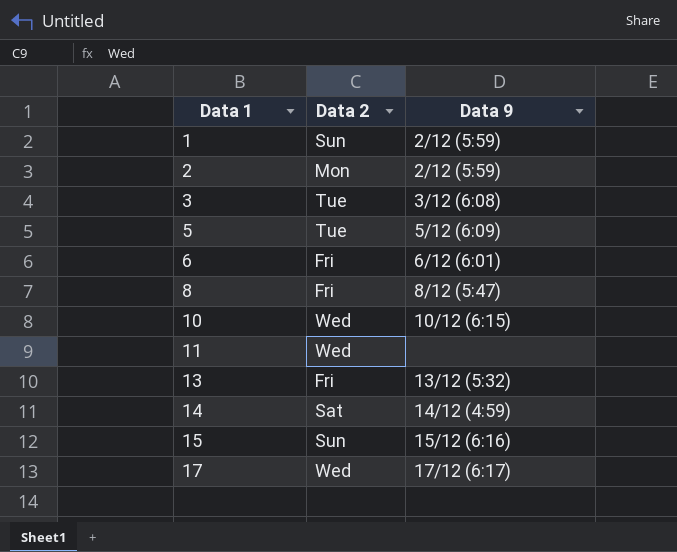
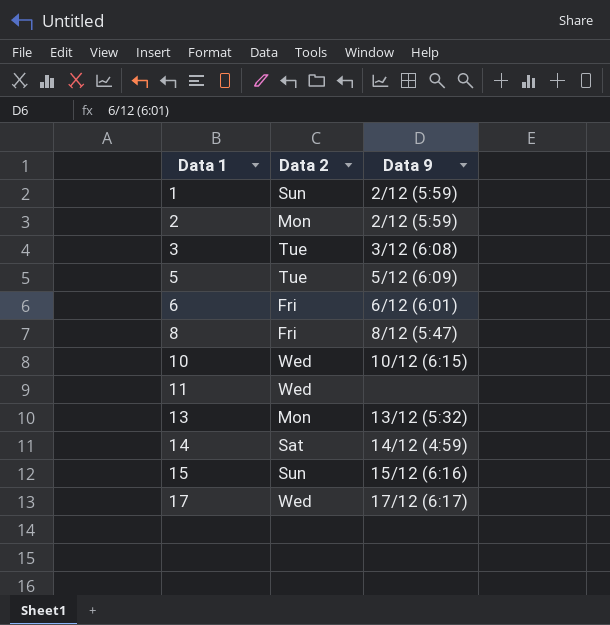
13 | Data 2: Fri -> Mon

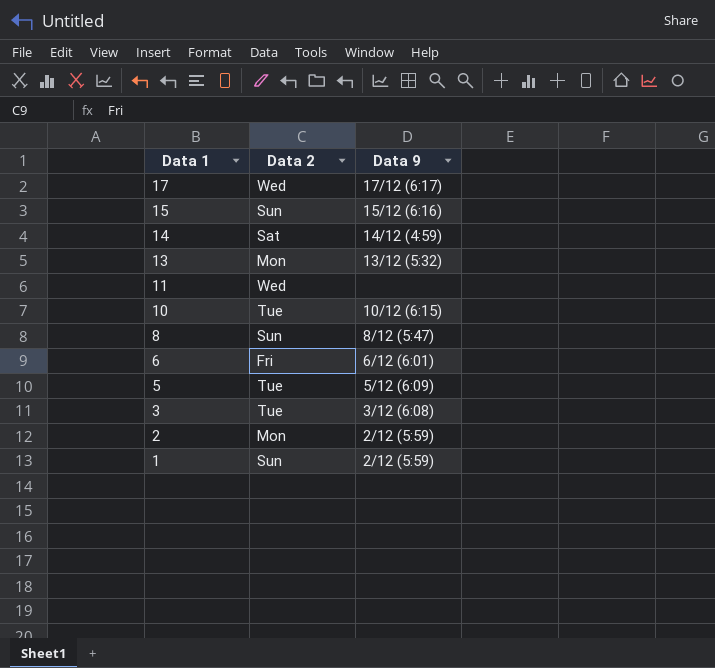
row order: Data 1 ascending -> Data 1 descending
10 | Data 2: Wed -> Tue
8 | Data 2: Fri -> Sun

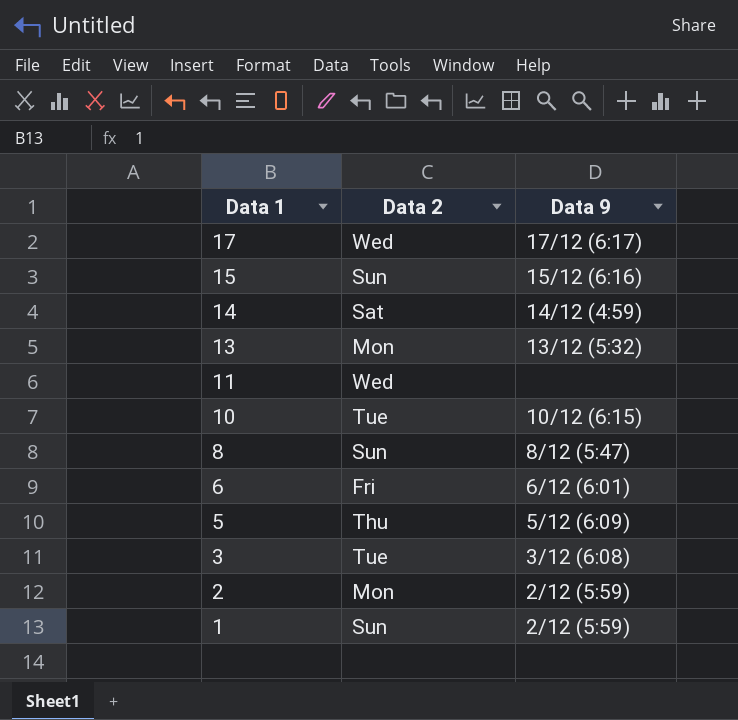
5 | Data 2: Tue -> Thu

